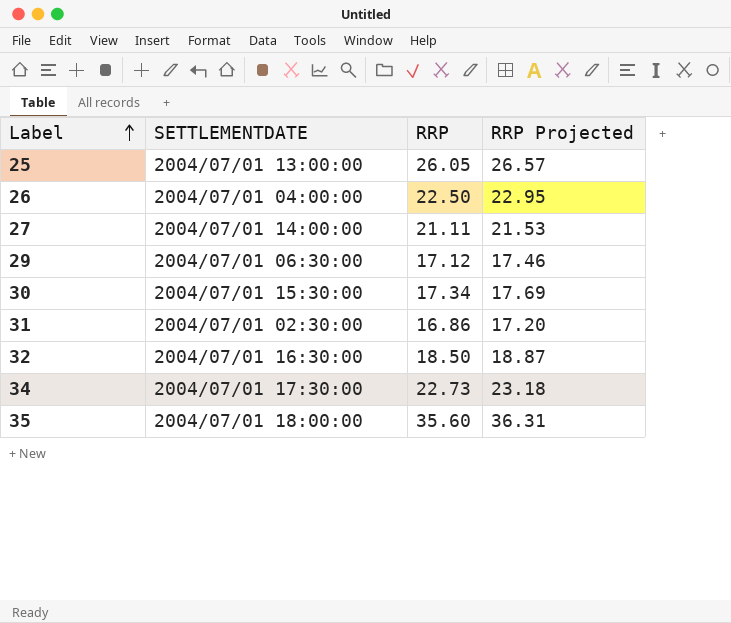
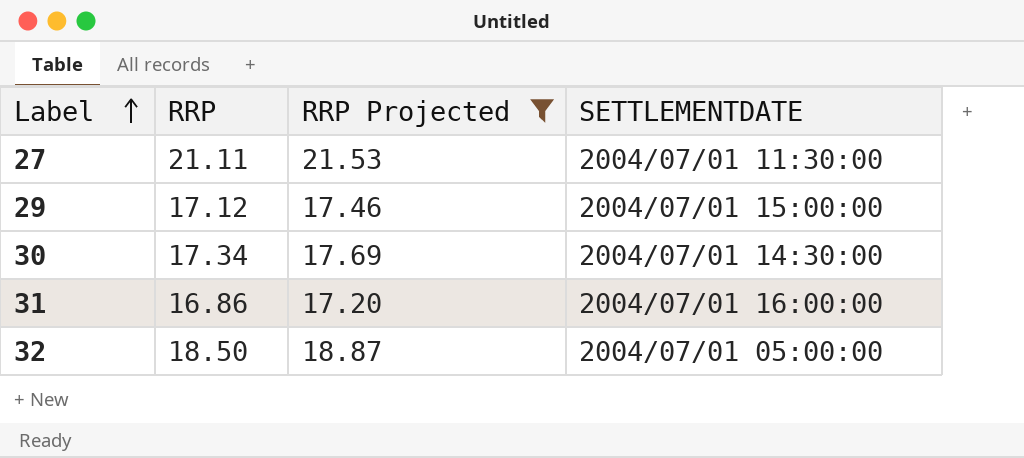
filter: none -> RRP Projected <= 21.53
column SETTLEMENTDATE | position: 2 -> 4
27 | SETTLEMENTDATE: 2004/07/01 14:00:00 -> 2004/07/01 11:30:00
29 | SETTLEMENTDATE: 2004/07/01 06:30:00 -> 2004/07/01 15:00:00
30 | SETTLEMENTDATE: 2004/07/01 15:30:00 -> 2004/07/01 14:30:00
31 | SETTLEMENTDATE: 2004/07/01 02:30:00 -> 2004/07/01 16:00:00
32 | SETTLEMENTDATE: 2004/07/01 16:30:00 -> 2004/07/01 05:00:00

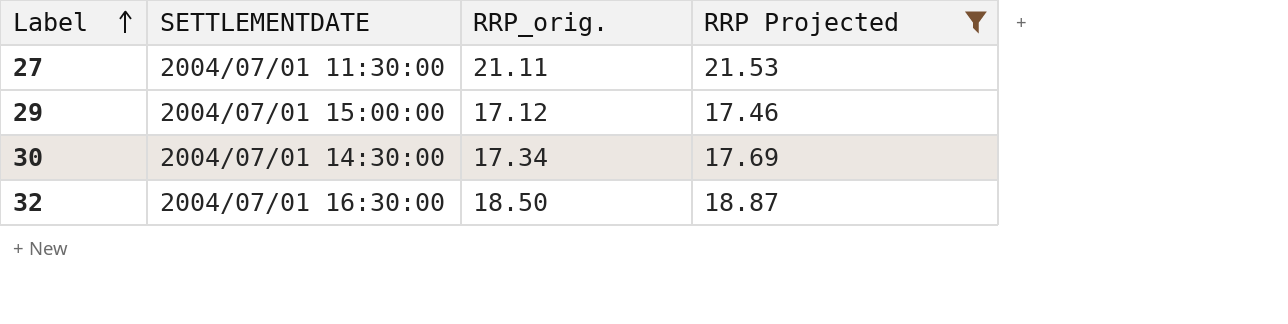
column SETTLEMENTDATE | position: 4 -> 2
column name: RRP -> RRP_orig.
row 31: 16.86 | 17.20 | 2004/07/01 16:00:00 -> none
32 | SETTLEMENTDATE: 2004/07/01 05:00:00 -> 2004/07/01 16:30:00

